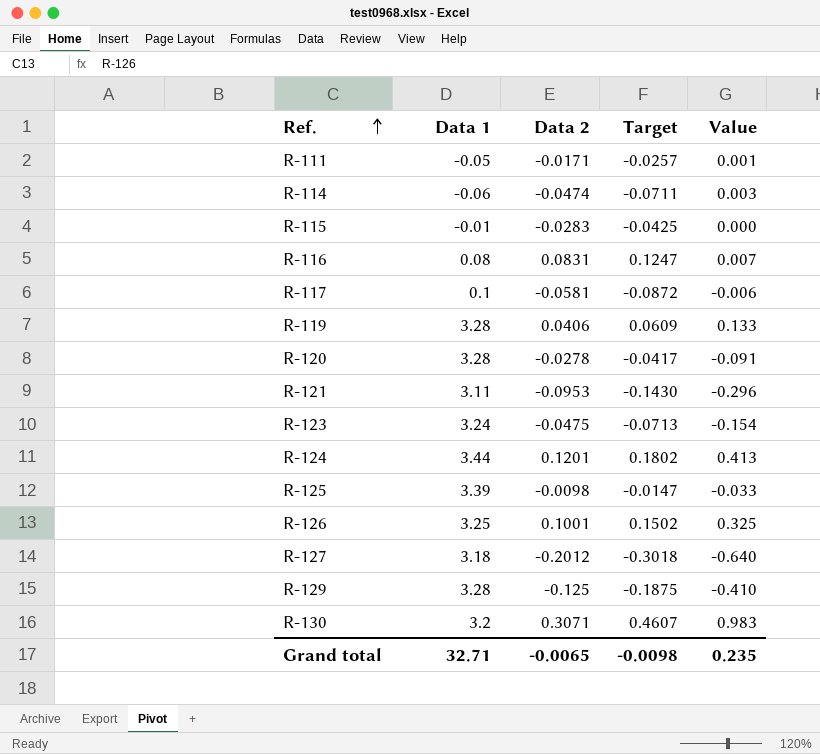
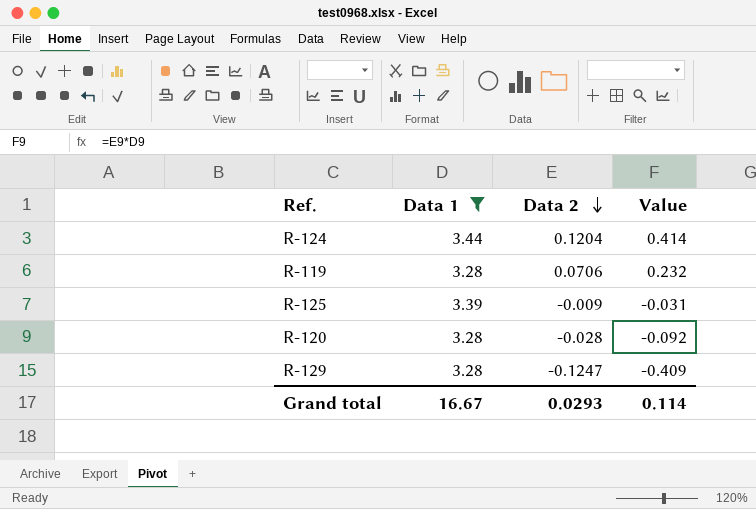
filter: none -> Data 1 >= 3.28
row order: Ref. ascending -> Data 2 descending
column Target | formula: [Data 2] * 1.5 -> none
R-124 | Data 2: 0.1201 -> 0.1204
R-124 | Value: 0.413 -> 0.414
R-119 | Data 2: 0.0406 -> 0.0706
R-119 | Value: 0.133 -> 0.232
R-125 | Data 2: -0.0098 -> -0.009
R-125 | Value: -0.033 -> -0.031
R-120 | Data 2: -0.0278 -> -0.028
R-120 | Value: -0.091 -> -0.092
R-129 | Data 2: -0.125 -> -0.1247
R-129 | Value: -0.410 -> -0.409
Grand total | Data 1: 32.71 -> 16.67
Grand total | Data 2: -0.0065 -> 0.0293
Grand total | Value: 0.235 -> 0.114

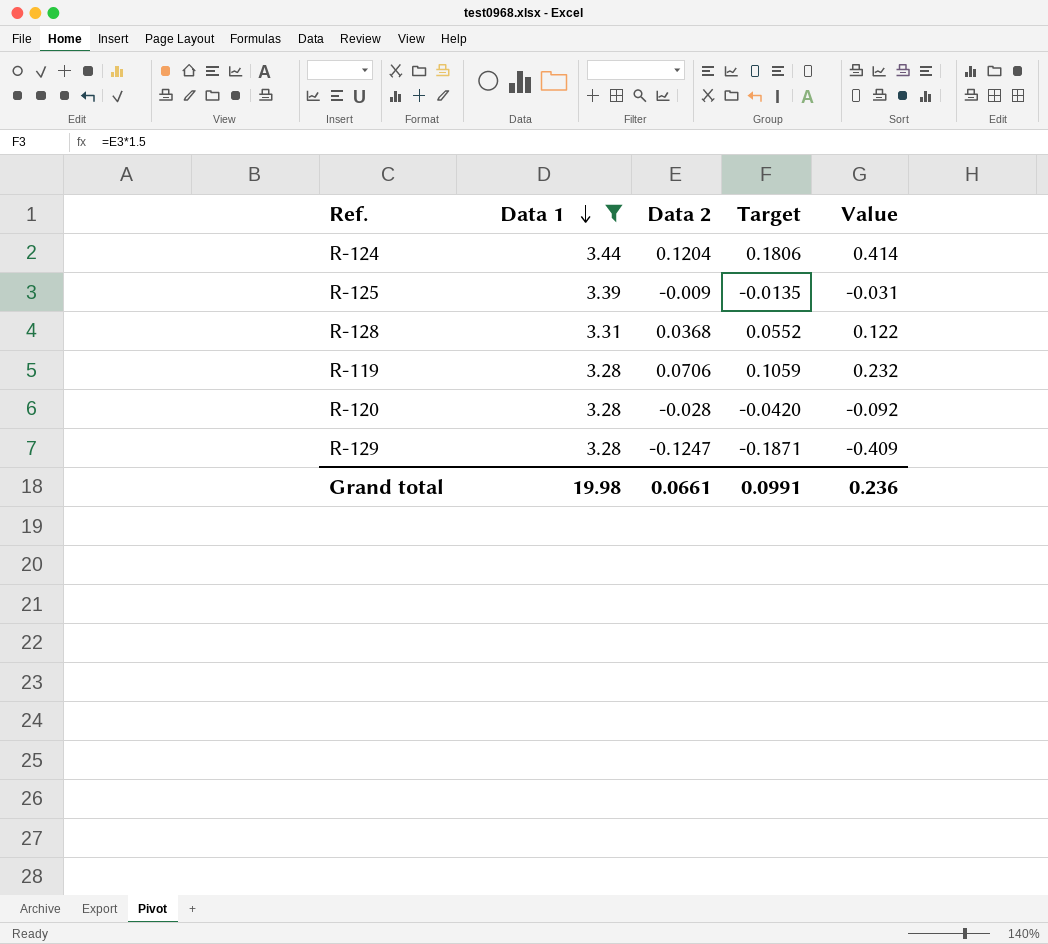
row order: Data 2 descending -> Data 1 descending
column Target | formula: none -> [Data 2] * 1.5
row R-128: none -> 3.31 | 0.0368 | 0.0552 | 0.122
Grand total | Data 1: 16.67 -> 19.98
Grand total | Data 2: 0.0293 -> 0.0661
Grand total | Value: 0.114 -> 0.236

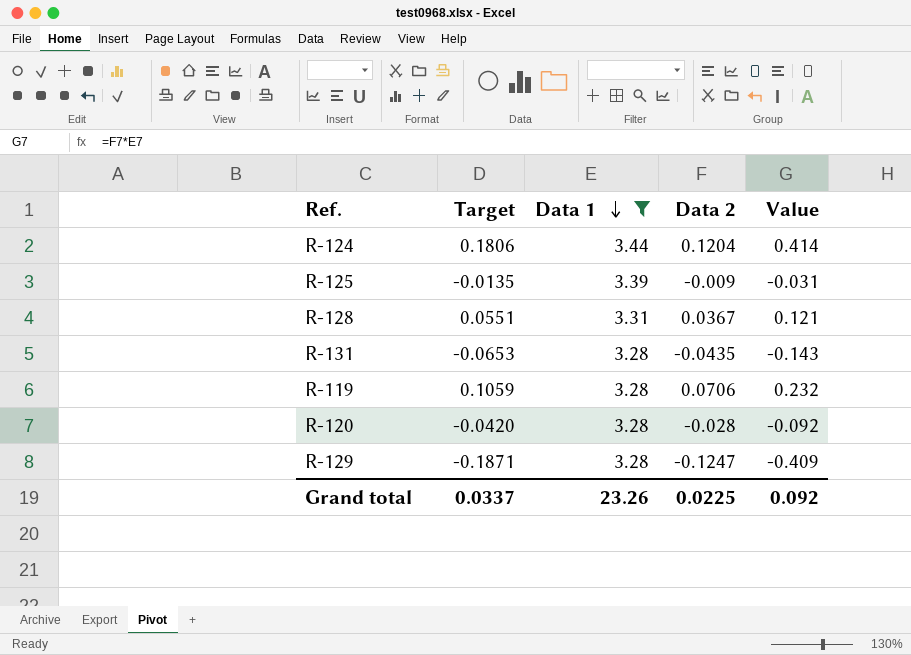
column Target | position: 4 -> 2
R-128 | Target: 0.0552 -> 0.0551
R-128 | Data 2: 0.0368 -> 0.0367
R-128 | Value: 0.122 -> 0.121
row R-131: none -> -0.0653 | 3.28 | -0.0435 | -0.143
Grand total | Target: 0.0991 -> 0.0337
Grand total | Data 1: 19.98 -> 23.26
Grand total | Data 2: 0.0661 -> 0.0225
Grand total | Value: 0.236 -> 0.092

